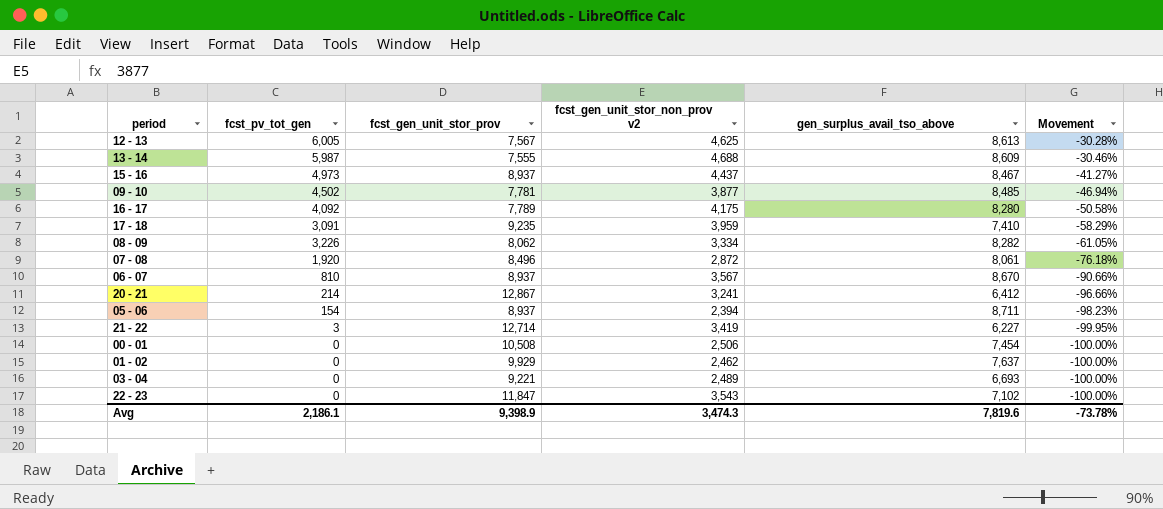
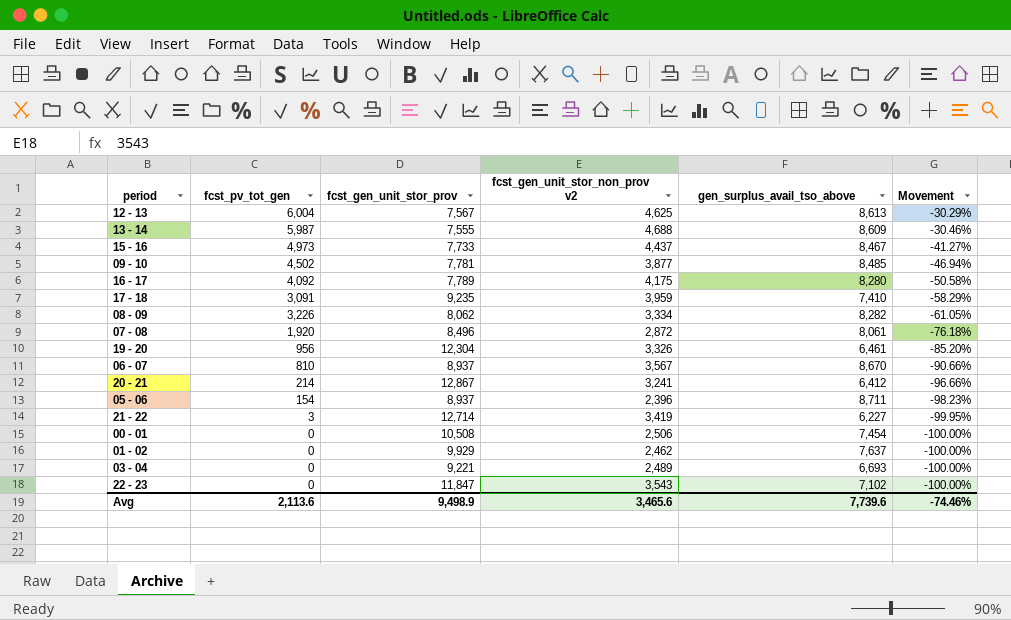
12 - 13 | fcst_pv_tot_gen: 6,005 -> 6,004
12 - 13 | Movement: -30.28% -> -30.29%
15 - 16 | fcst_gen_unit_stor_prov: 8,937 -> 7,733
row 19 - 20: none -> 956 | 12,304 | 3,326 | 6,461 | -85.20%
05 - 06 | fcst_gen_unit_stor_non_prov v2: 2,394 -> 2,396
Avg | fcst_pv_tot_gen: 2,186.1 -> 2,113.6
Avg | fcst_gen_unit_stor_prov: 9,398.9 -> 9,498.9
Avg | fcst_gen_unit_stor_non_prov v2: 3,474.3 -> 3,465.6
Avg | gen_surplus_avail_tso_above: 7,819.6 -> 7,739.6
Avg | Movement: -73.78% -> -74.46%

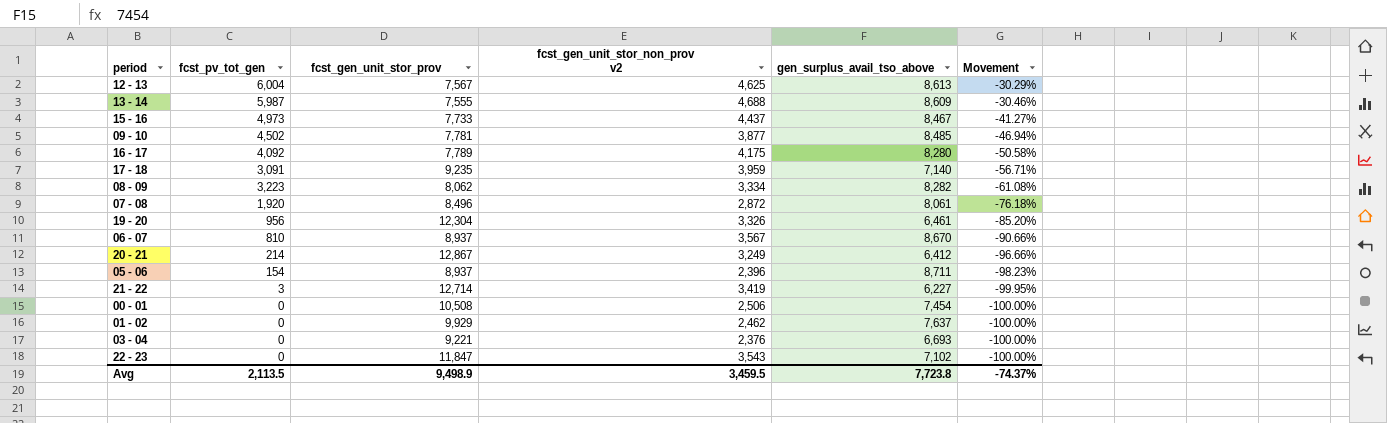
17 - 18 | gen_surplus_avail_tso_above: 7,410 -> 7,140
17 - 18 | Movement: -58.29% -> -56.71%
08 - 09 | fcst_pv_tot_gen: 3,226 -> 3,223
08 - 09 | Movement: -61.05% -> -61.08%
20 - 21 | fcst_gen_unit_stor_non_prov v2: 3,241 -> 3,249
03 - 04 | fcst_gen_unit_stor_non_prov v2: 2,489 -> 2,376
Avg | fcst_pv_tot_gen: 2,113.6 -> 2,113.5
Avg | fcst_gen_unit_stor_non_prov v2: 3,465.6 -> 3,459.5
Avg | gen_surplus_avail_tso_above: 7,739.6 -> 7,723.8
Avg | Movement: -74.46% -> -74.37%

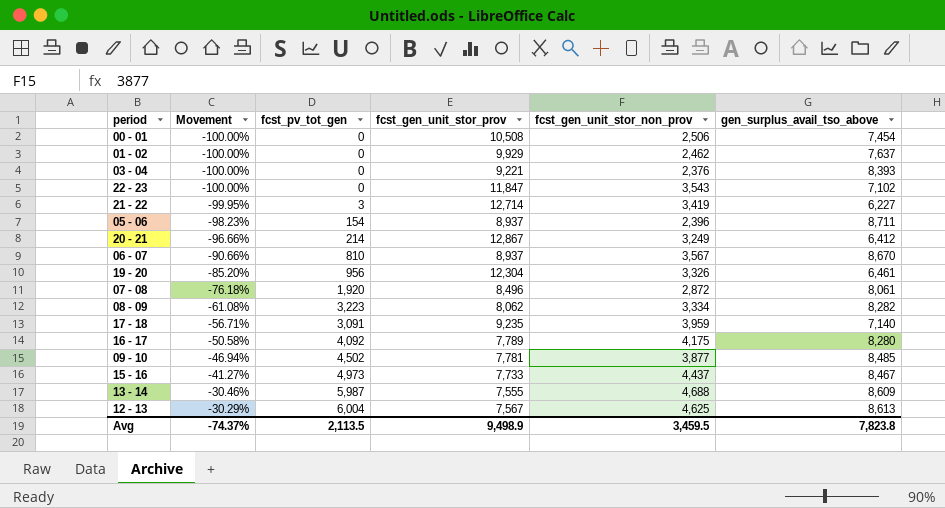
row order: Movement descending -> Movement ascending
column Movement | position: 6 -> 2
column name: fcst_gen_unit_stor_non_prov v2 -> fcst_gen_unit_stor_non_prov
03 - 04 | gen_surplus_avail_tso_above: 6,693 -> 8,393
Avg | gen_surplus_avail_tso_above: 7,723.8 -> 7,823.8

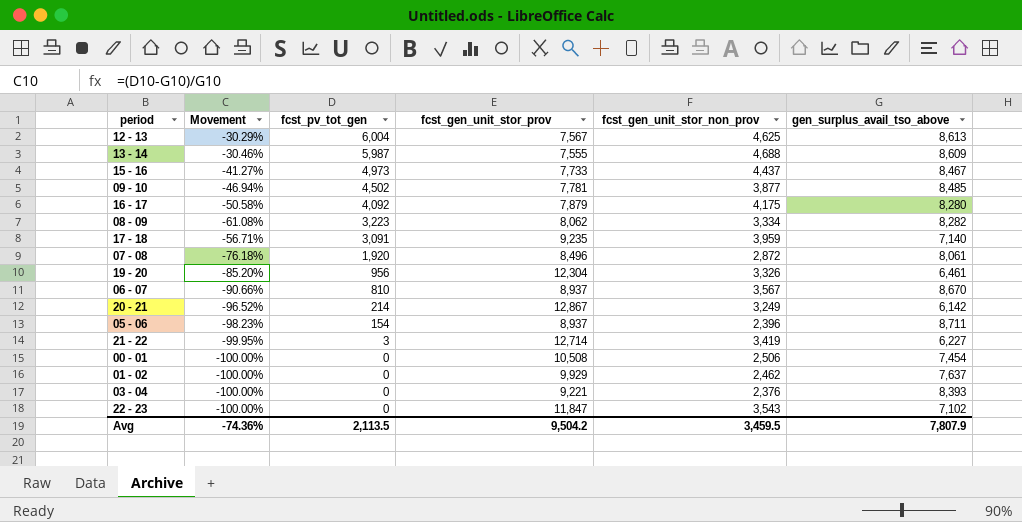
row order: Movement ascending -> fcst_pv_tot_gen descending
16 - 17 | fcst_gen_unit_stor_prov: 7,789 -> 7,879
20 - 21 | Movement: -96.66% -> -96.52%
20 - 21 | gen_surplus_avail_tso_above: 6,412 -> 6,142
Avg | Movement: -74.37% -> -74.36%
Avg | fcst_gen_unit_stor_prov: 9,498.9 -> 9,504.2
Avg | gen_surplus_avail_tso_above: 7,823.8 -> 7,807.9

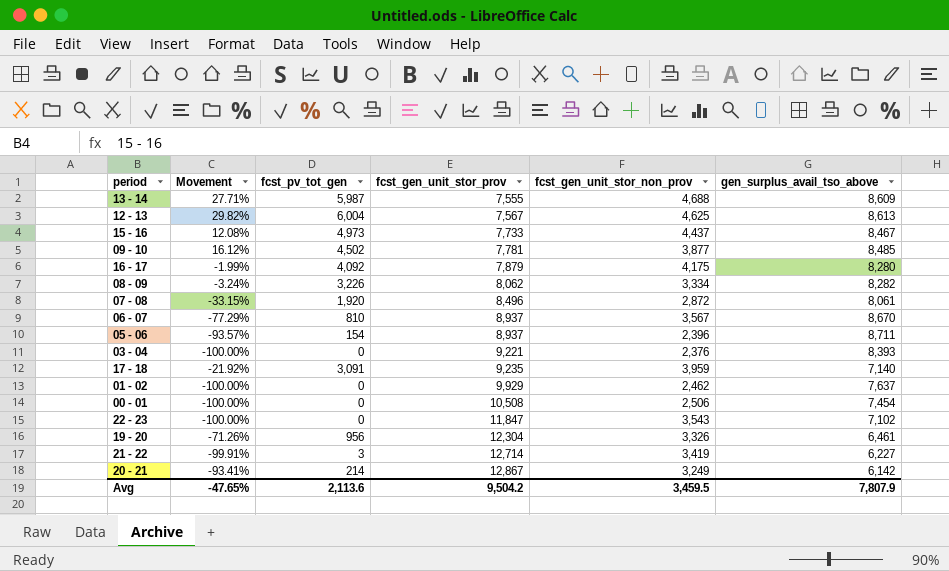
row order: fcst_pv_tot_gen descending -> fcst_gen_unit_stor_prov ascending
column Movement | formula: ([fcst_pv_tot_gen] - [gen_surplus_avail_tso_above]) / [gen_surplus_avail_tso_above] -> ([fcst_pv_tot_gen] - [fcst_gen_unit_stor_non_prov]) / [fcst_gen_unit_stor_non_prov]
08 - 09 | fcst_pv_tot_gen: 3,223 -> 3,226
Avg | Movement: -74.36% -> -47.65%
Avg | fcst_pv_tot_gen: 2,113.5 -> 2,113.6

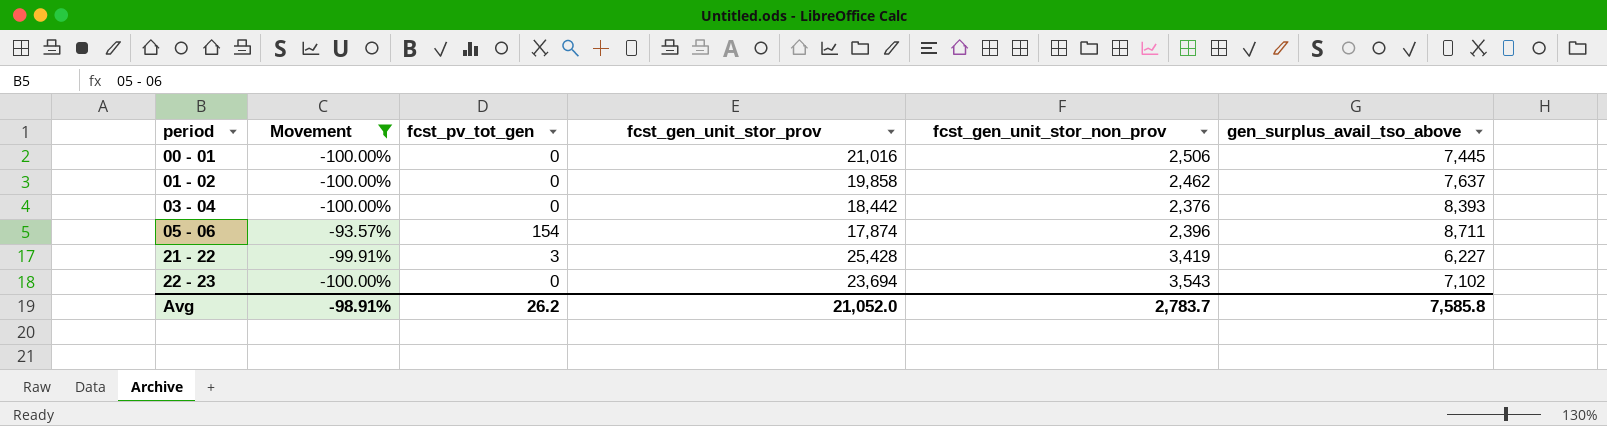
filter: none -> Movement <= -93.57%
row order: fcst_gen_unit_stor_prov ascending -> period ascending
00 - 01 | fcst_gen_unit_stor_prov: 10,508 -> 21,016
00 - 01 | gen_surplus_avail_tso_above: 7,454 -> 7,445
01 - 02 | fcst_gen_unit_stor_prov: 9,929 -> 19,858
03 - 04 | fcst_gen_unit_stor_prov: 9,221 -> 18,442
05 - 06 | fcst_gen_unit_stor_prov: 8,937 -> 17,874
21 - 22 | fcst_gen_unit_stor_prov: 12,714 -> 25,428
22 - 23 | fcst_gen_unit_stor_prov: 11,847 -> 23,694
Avg | Movement: -47.65% -> -98.91%
Avg | fcst_pv_tot_gen: 2,113.6 -> 26.2
Avg | fcst_gen_unit_stor_prov: 9,504.2 -> 21,052.0
Avg | fcst_gen_unit_stor_non_prov: 3,459.5 -> 2,783.7
Avg | gen_surplus_avail_tso_above: 7,807.9 -> 7,585.8

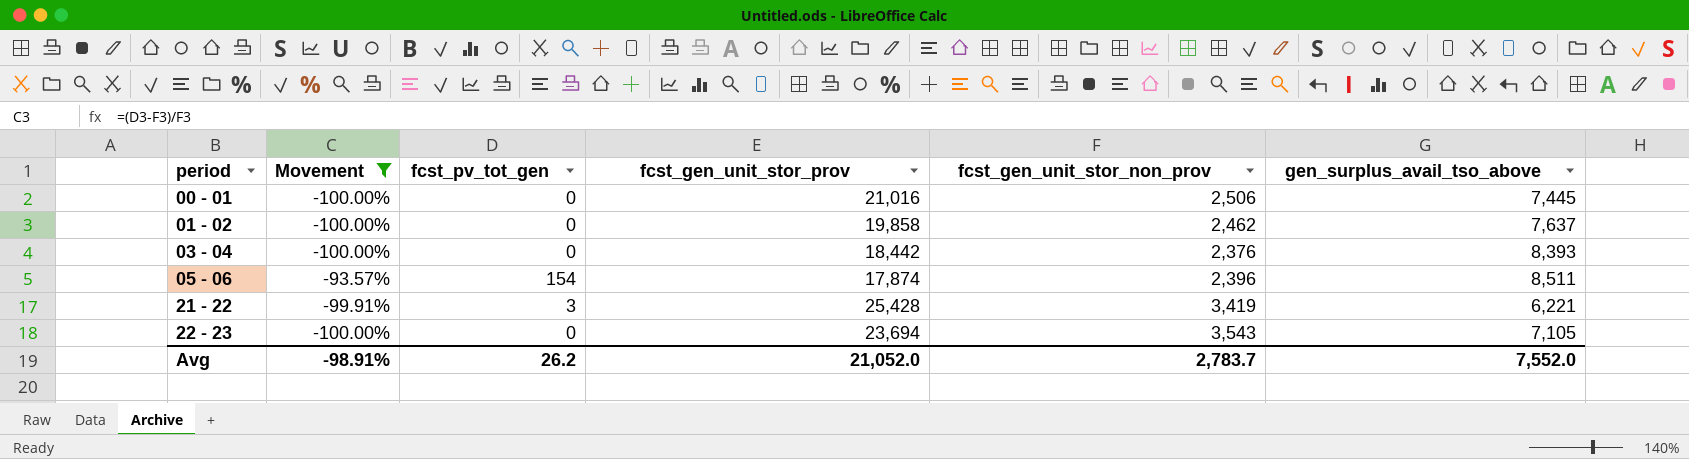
05 - 06 | gen_surplus_avail_tso_above: 8,711 -> 8,511
21 - 22 | gen_surplus_avail_tso_above: 6,227 -> 6,221
22 - 23 | gen_surplus_avail_tso_above: 7,102 -> 7,105
Avg | gen_surplus_avail_tso_above: 7,585.8 -> 7,552.0

